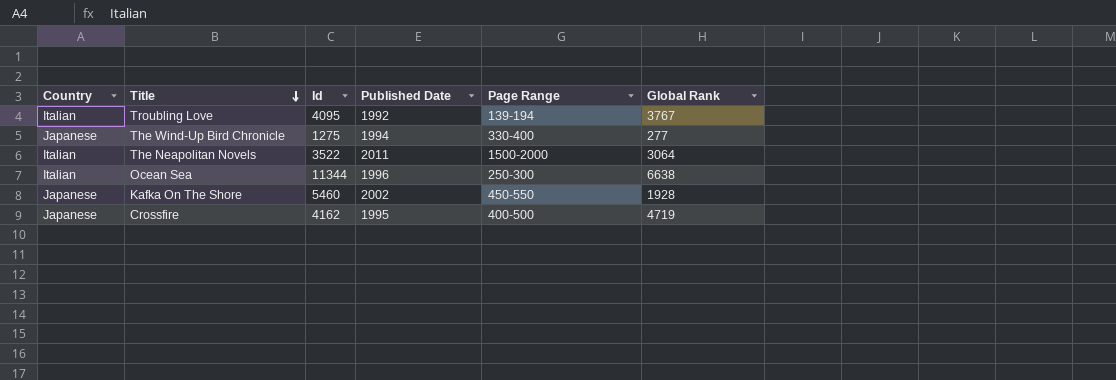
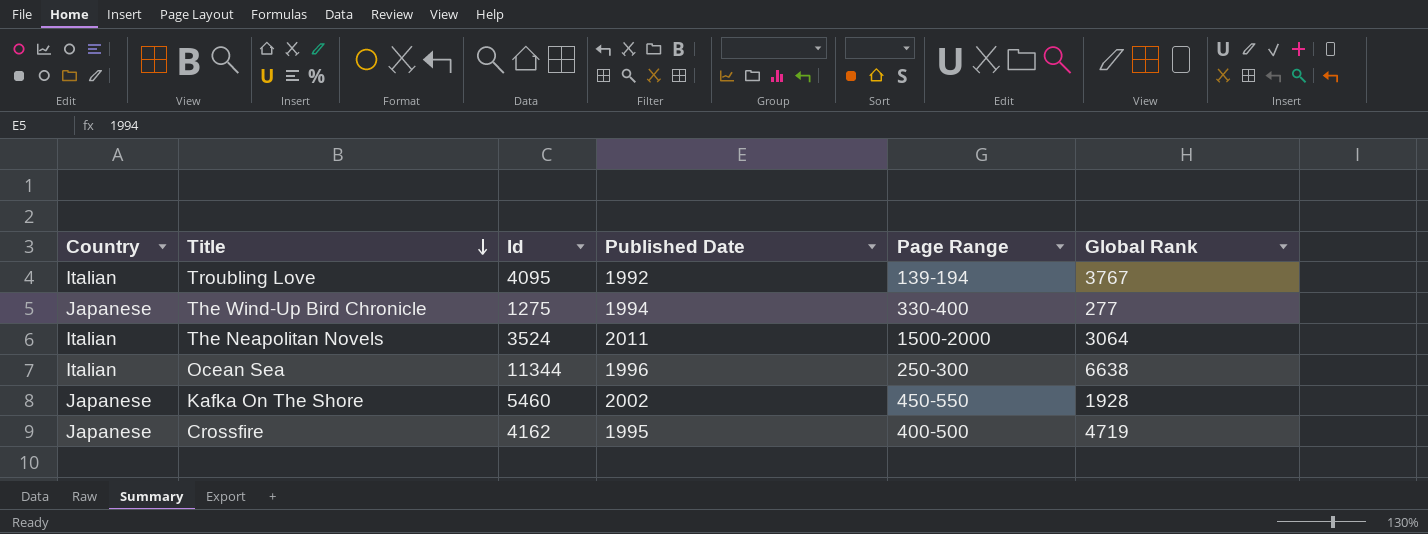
The Neapolitan Novels | Id: 3522 -> 3524

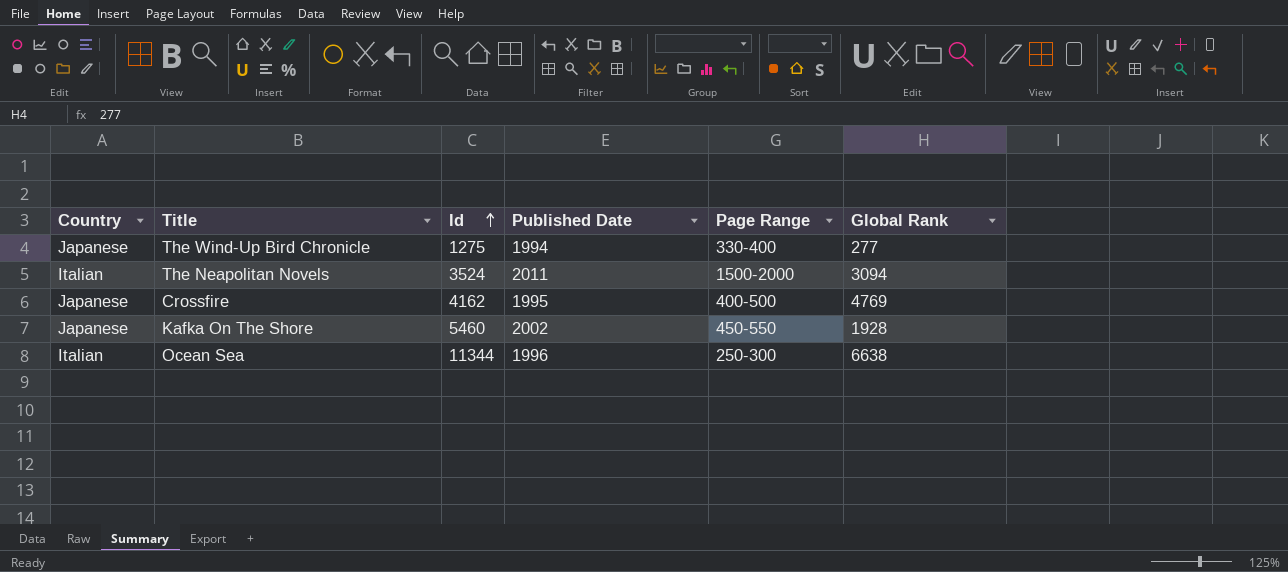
row order: Title descending -> Id ascending
row Troubling Love: Italian | 4095 | 1992 | 139-194 | 3767 -> none
The Neapolitan Novels | Global Rank: 3064 -> 3094
Crossfire | Global Rank: 4719 -> 4769

